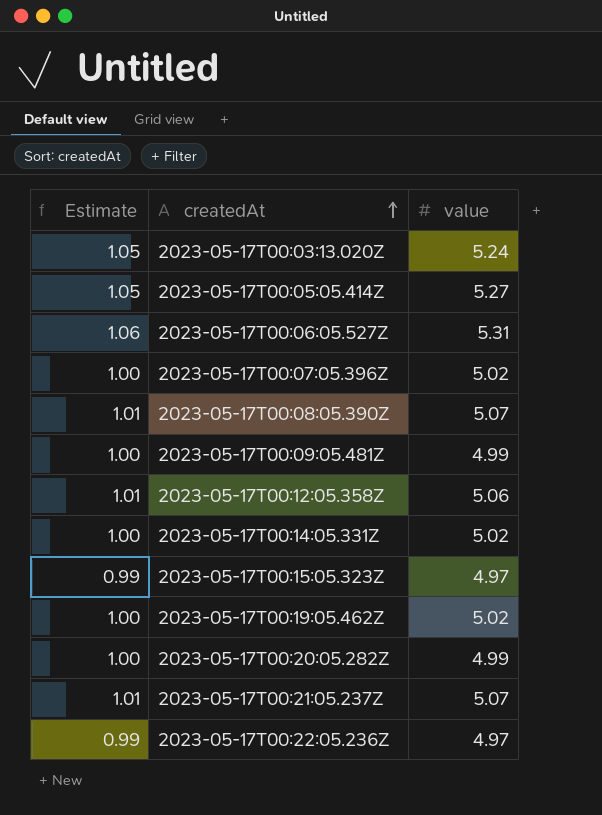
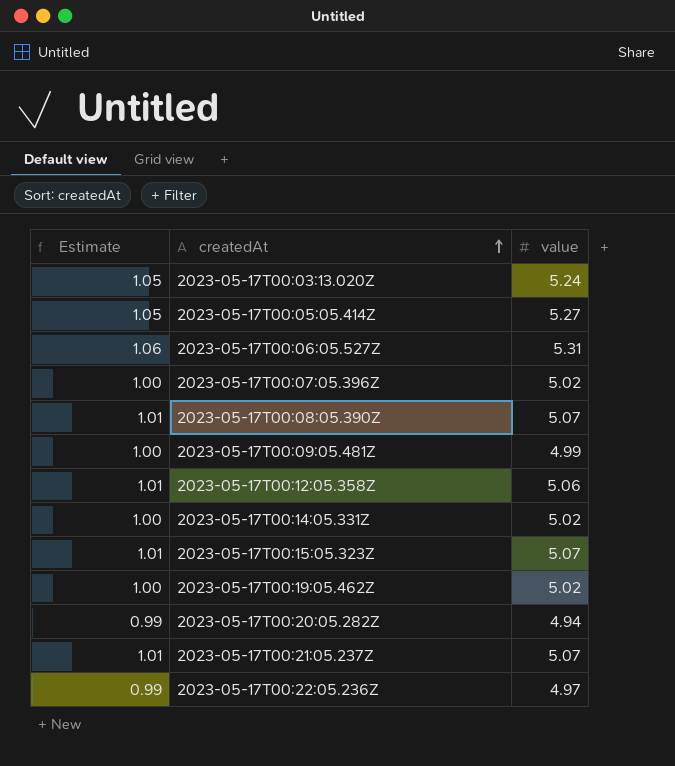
2023-05-17T00:15:05.323Z | Estimate: 0.99 -> 1.01
2023-05-17T00:15:05.323Z | value: 4.97 -> 5.07
2023-05-17T00:20:05.282Z | Estimate: 1.00 -> 0.99
2023-05-17T00:20:05.282Z | value: 4.99 -> 4.94

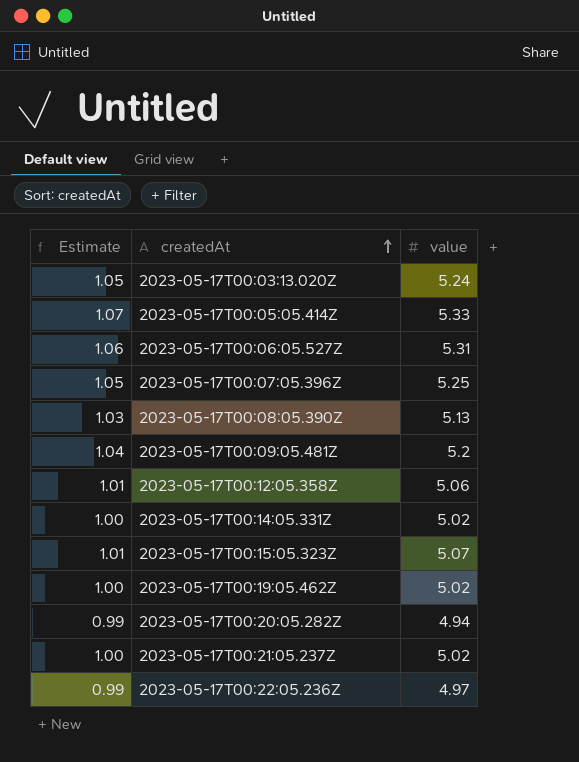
2023-05-17T00:05:05.414Z | Estimate: 1.05 -> 1.07
2023-05-17T00:05:05.414Z | value: 5.27 -> 5.33
2023-05-17T00:07:05.396Z | Estimate: 1.00 -> 1.05
2023-05-17T00:07:05.396Z | value: 5.02 -> 5.25
2023-05-17T00:08:05.390Z | Estimate: 1.01 -> 1.03
2023-05-17T00:08:05.390Z | value: 5.07 -> 5.13
2023-05-17T00:09:05.481Z | Estimate: 1.00 -> 1.04
2023-05-17T00:09:05.481Z | value: 4.99 -> 5.2
2023-05-17T00:21:05.237Z | Estimate: 1.01 -> 1.00
2023-05-17T00:21:05.237Z | value: 5.07 -> 5.02

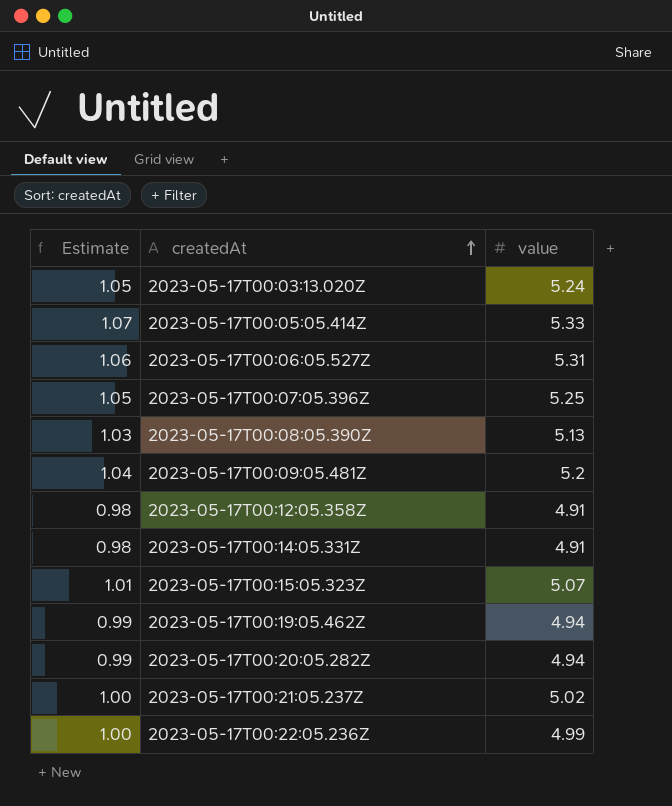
2023-05-17T00:12:05.358Z | Estimate: 1.01 -> 0.98
2023-05-17T00:12:05.358Z | value: 5.06 -> 4.91
2023-05-17T00:14:05.331Z | Estimate: 1.00 -> 0.98
2023-05-17T00:14:05.331Z | value: 5.02 -> 4.91
2023-05-17T00:19:05.462Z | Estimate: 1.00 -> 0.99
2023-05-17T00:19:05.462Z | value: 5.02 -> 4.94
2023-05-17T00:22:05.236Z | Estimate: 0.99 -> 1.00
2023-05-17T00:22:05.236Z | value: 4.97 -> 4.99

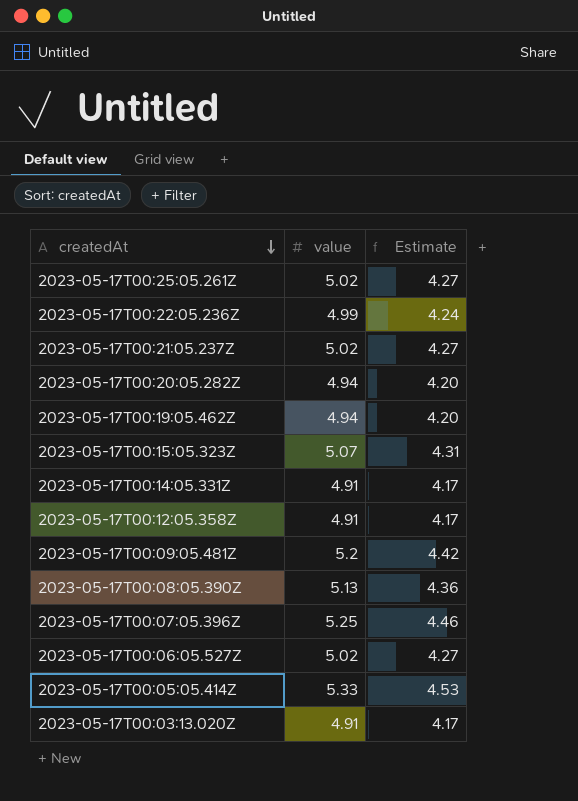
row order: createdAt ascending -> createdAt descending
column Estimate | formula: [value] * 0.2 -> [value] * 0.85
column Estimate | position: 1 -> 3
row 2023-05-17T00:25:05.261Z: none -> 5.02 | 4.27
2023-05-17T00:06:05.527Z | value: 5.31 -> 5.02
2023-05-17T00:03:13.020Z | value: 5.24 -> 4.91

